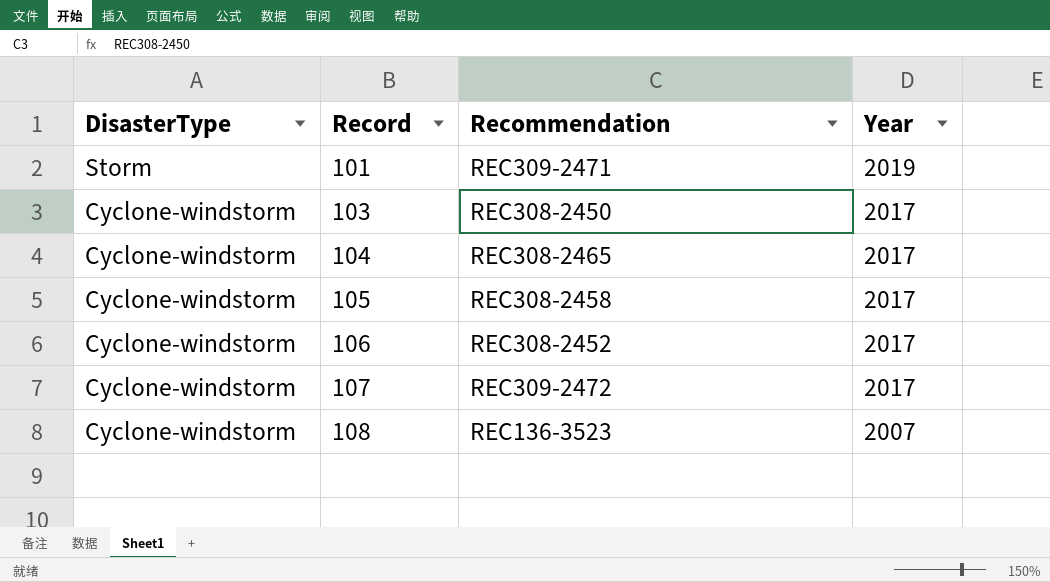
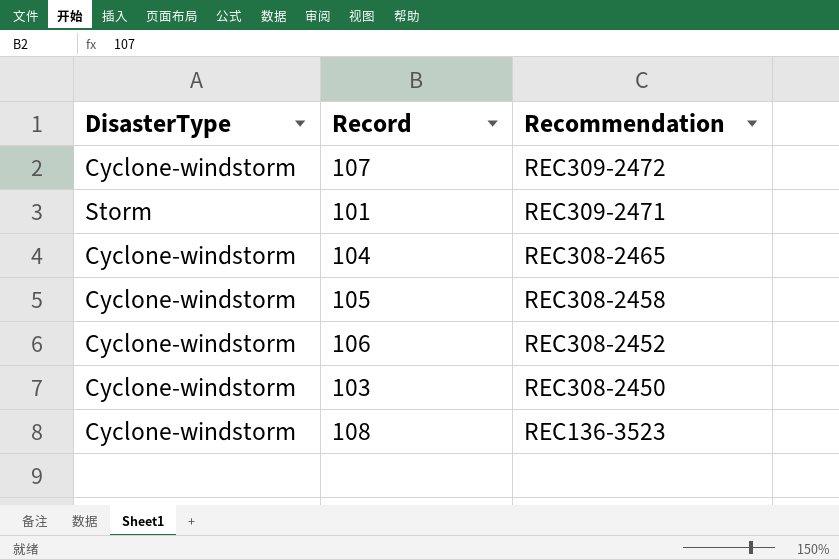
row order: DisasterType descending -> Recommendation descending
column Year | position: 4 -> none

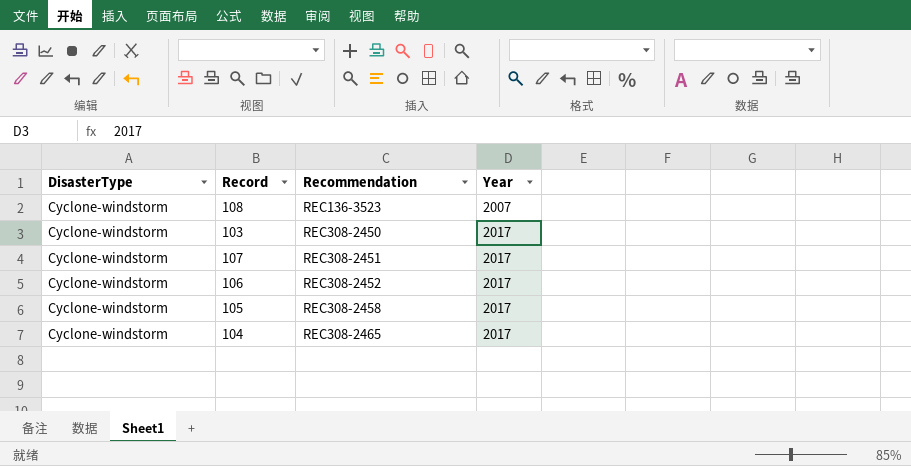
row order: Recommendation descending -> Recommendation ascending
column Year | position: none -> 4
row 101: Storm | REC309-2471 -> none
107 | Recommendation: REC309-2472 -> REC308-2451

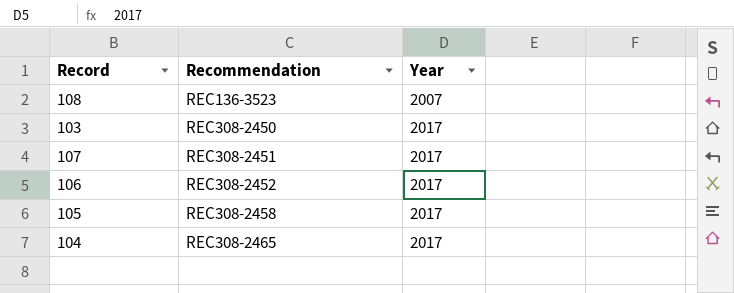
column DisasterType | position: 1 -> none

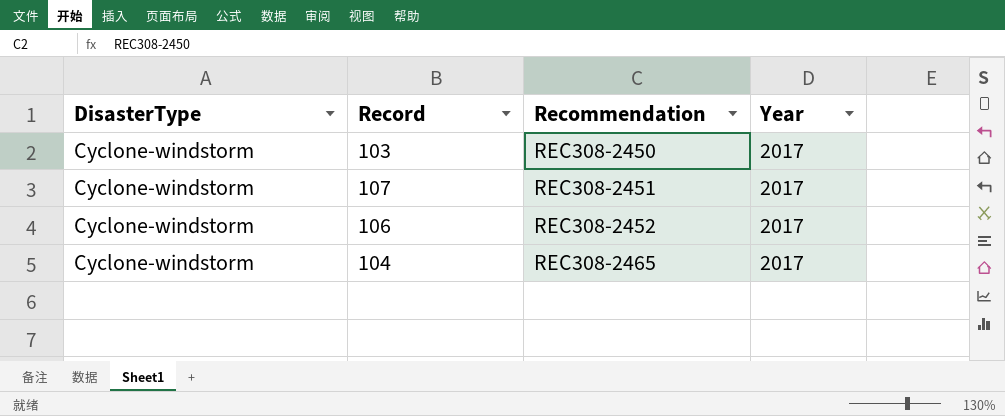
column DisasterType | position: none -> 1
row 108: REC136-3523 | 2007 -> none
row 105: REC308-2458 | 2017 -> none

